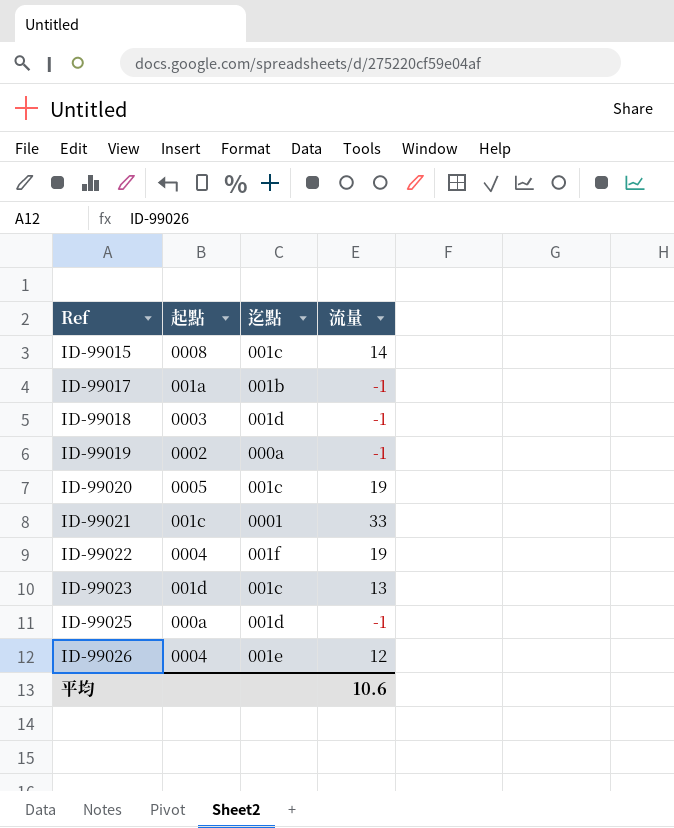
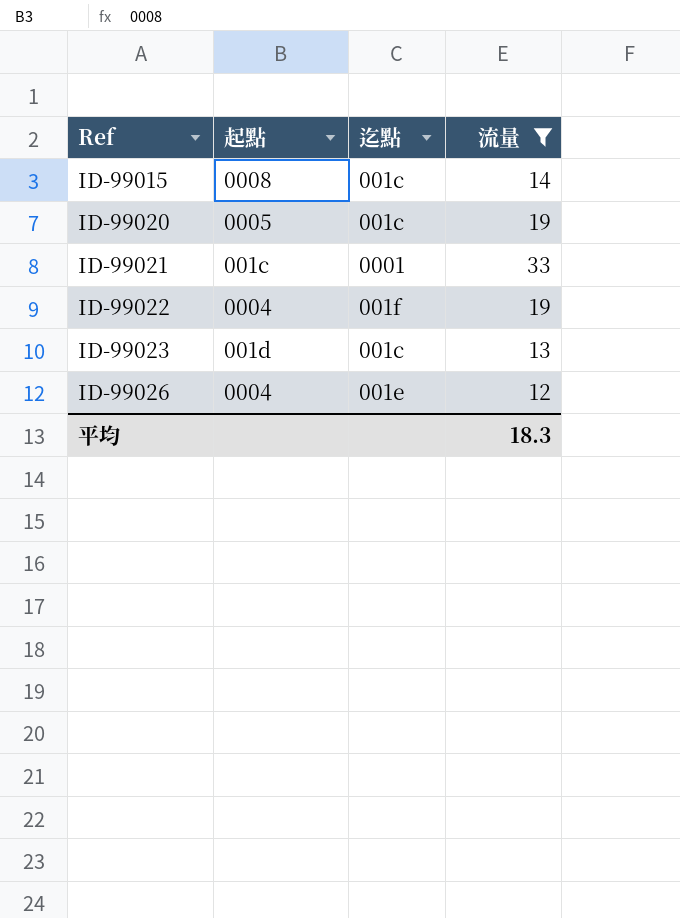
filter: none -> 流量 != -1
平均 | 流量: 10.6 -> 18.3

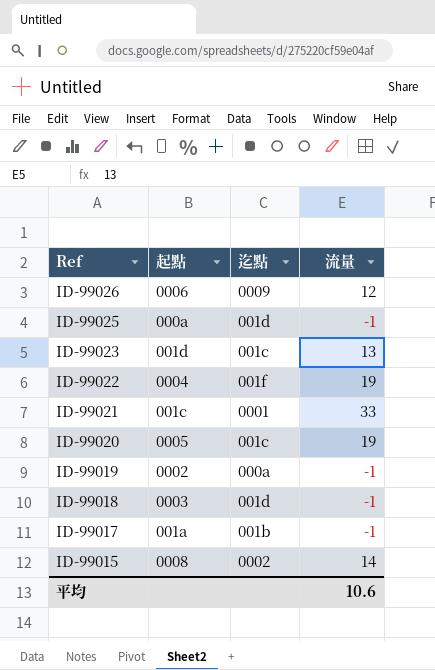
filter: 流量 != -1 -> none
row order: Ref ascending -> Ref descending
ID-99026 | 起點: 0004 -> 0006
ID-99026 | 迄點: 001e -> 0009
ID-99015 | 迄點: 001c -> 0002
平均 | 流量: 18.3 -> 10.6

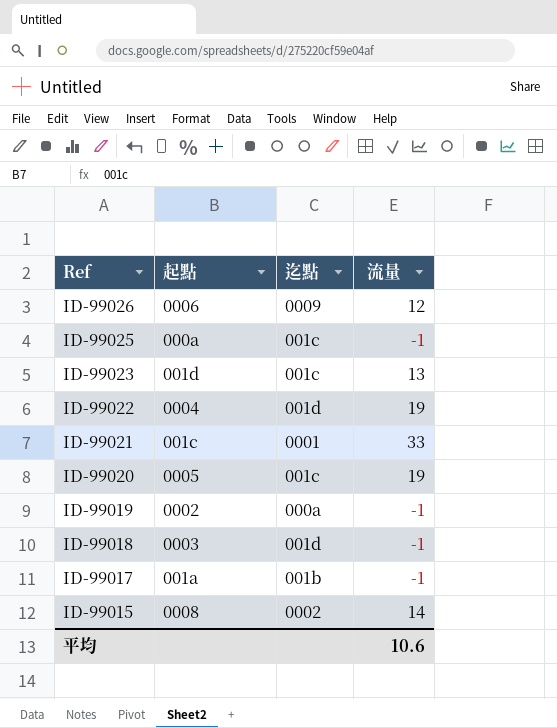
ID-99025 | 迄點: 001d -> 001c
ID-99022 | 迄點: 001f -> 001d

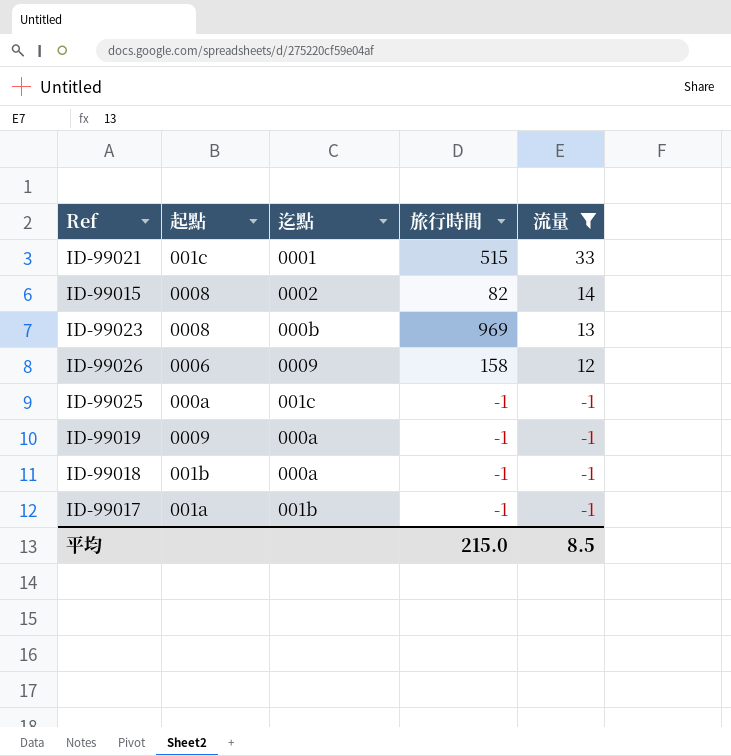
filter: none -> 流量 != 19
row order: Ref descending -> 流量 descending
column 旅行時間 | position: none -> 4
ID-99023 | 起點: 001d -> 0008
ID-99023 | 迄點: 001c -> 000b
ID-99019 | 起點: 0002 -> 0009
ID-99018 | 起點: 0003 -> 001b
ID-99018 | 迄點: 001d -> 000a
平均 | 流量: 10.6 -> 8.5

